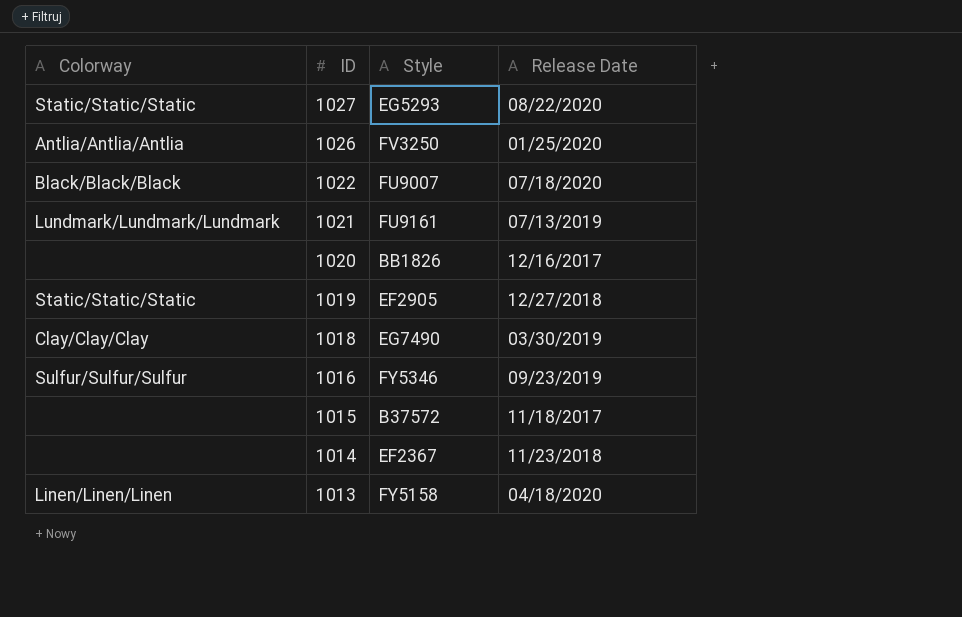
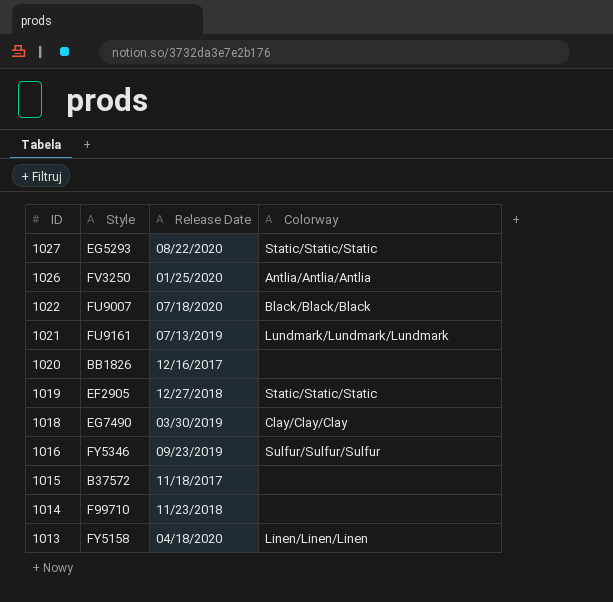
column Colorway | position: 1 -> 4
1014 | Style: EF2367 -> F99710

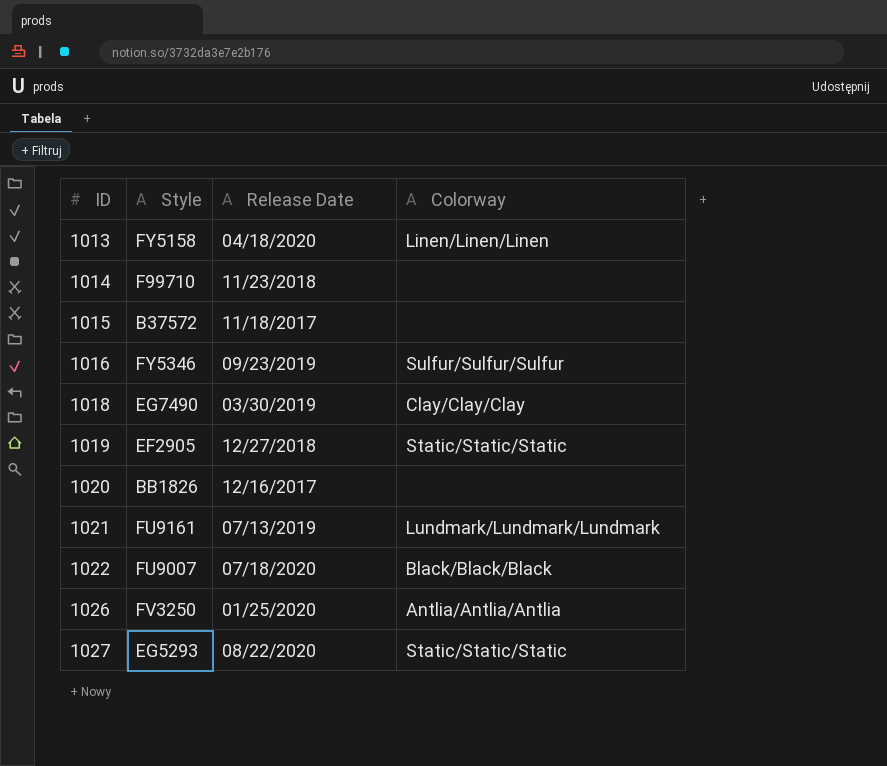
row order: ID descending -> ID ascending

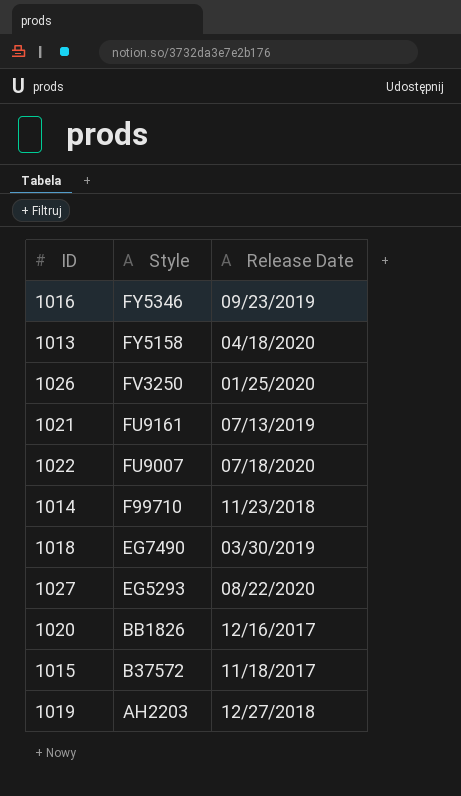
row order: ID ascending -> Style descending
column Colorway | position: 4 -> none
1019 | Style: EF2905 -> AH2203

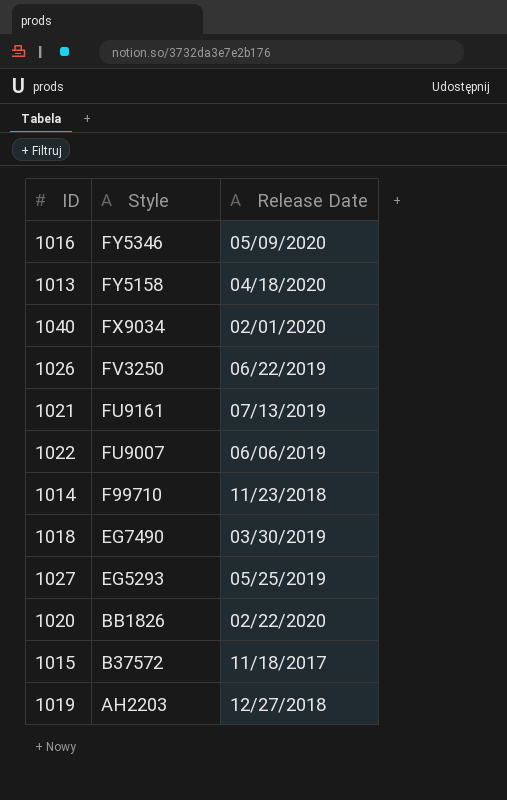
1016 | Release Date: 09/23/2019 -> 05/09/2020
row 1040: none -> FX9034 | 02/01/2020
1026 | Release Date: 01/25/2020 -> 06/22/2019
1022 | Release Date: 07/18/2020 -> 06/06/2019
1027 | Release Date: 08/22/2020 -> 05/25/2019
1020 | Release Date: 12/16/2017 -> 02/22/2020

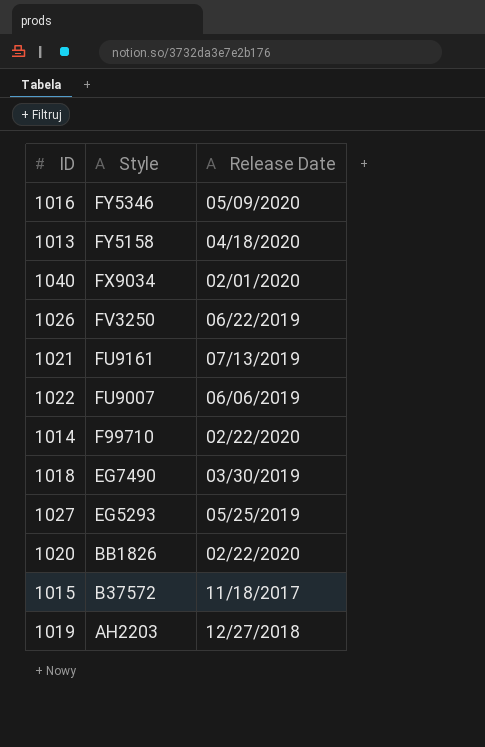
1014 | Release Date: 11/23/2018 -> 02/22/2020

